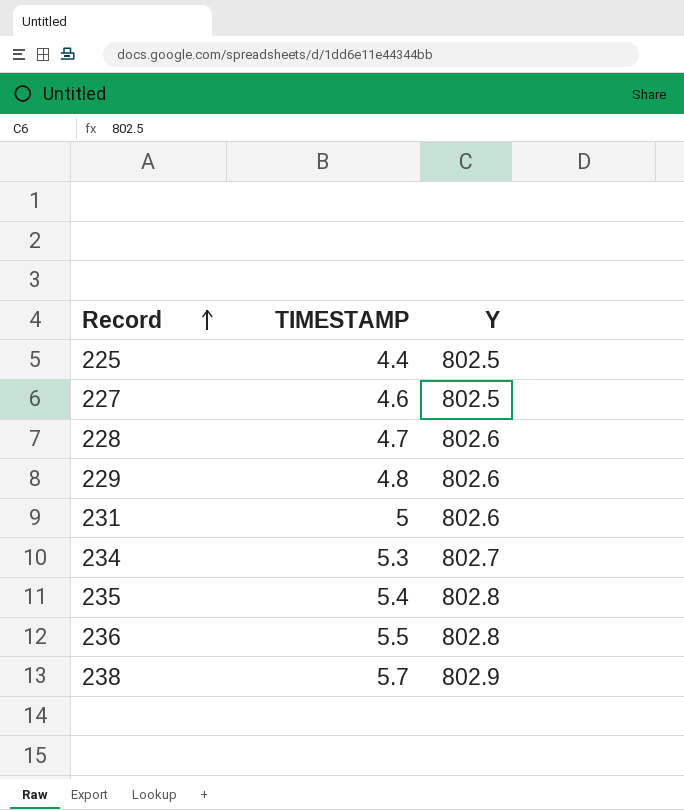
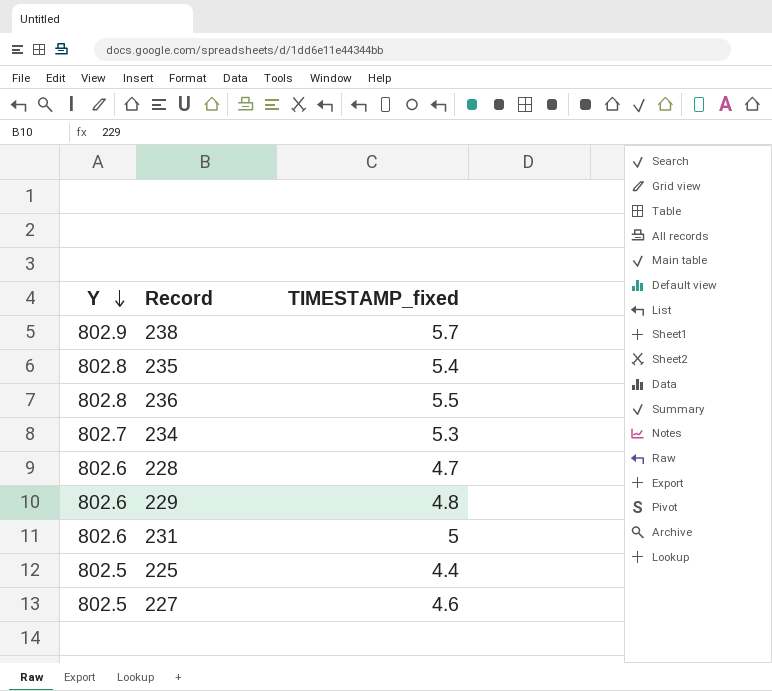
row order: Record ascending -> Y descending
column Y | position: 3 -> 1
column name: TIMESTAMP -> TIMESTAMP_fixed

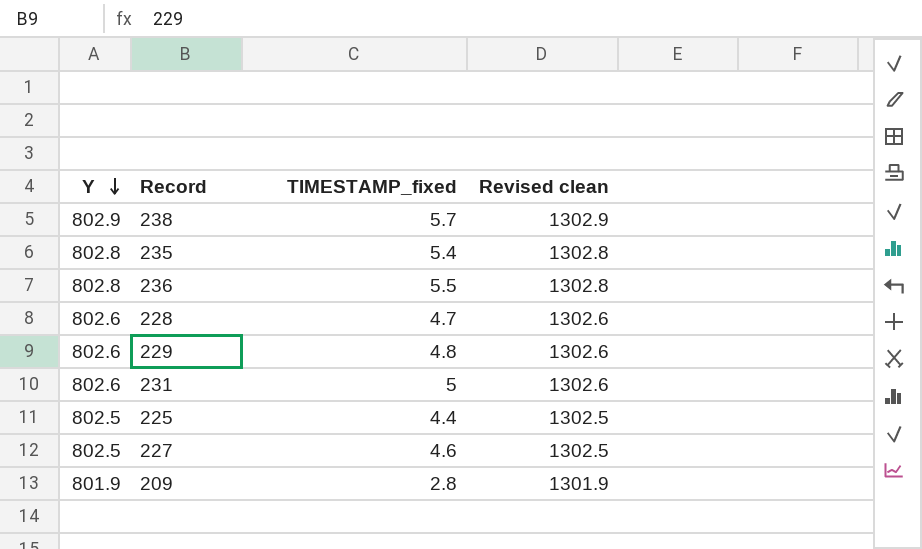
column Revised clean | formula: none -> [Y] + 500
row 234: 802.7 | 5.3 -> none
row 209: none -> 801.9 | 2.8 | 1301.9

